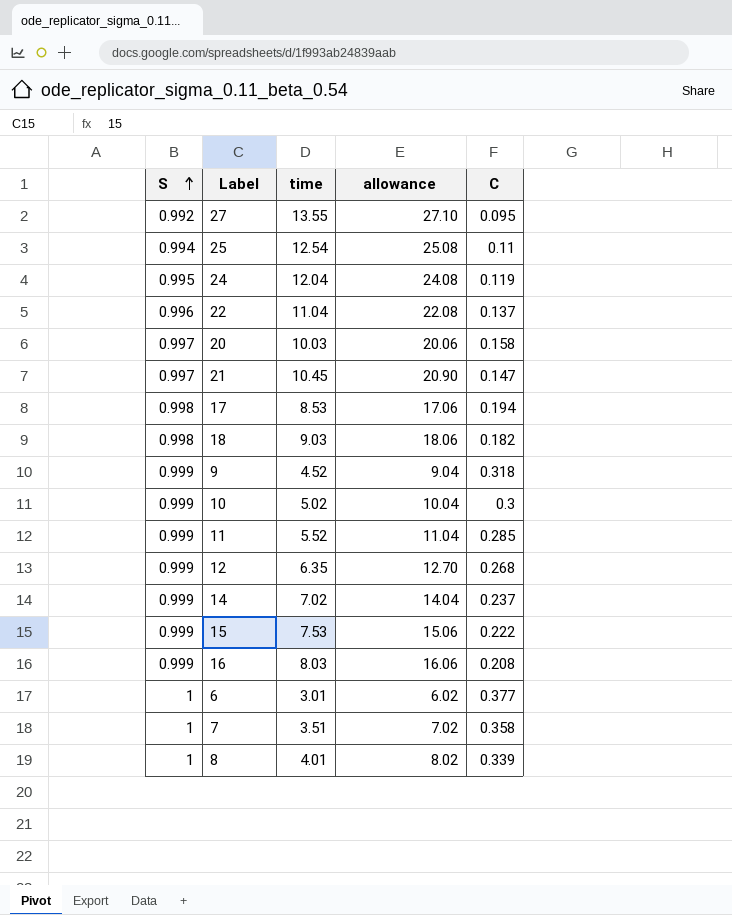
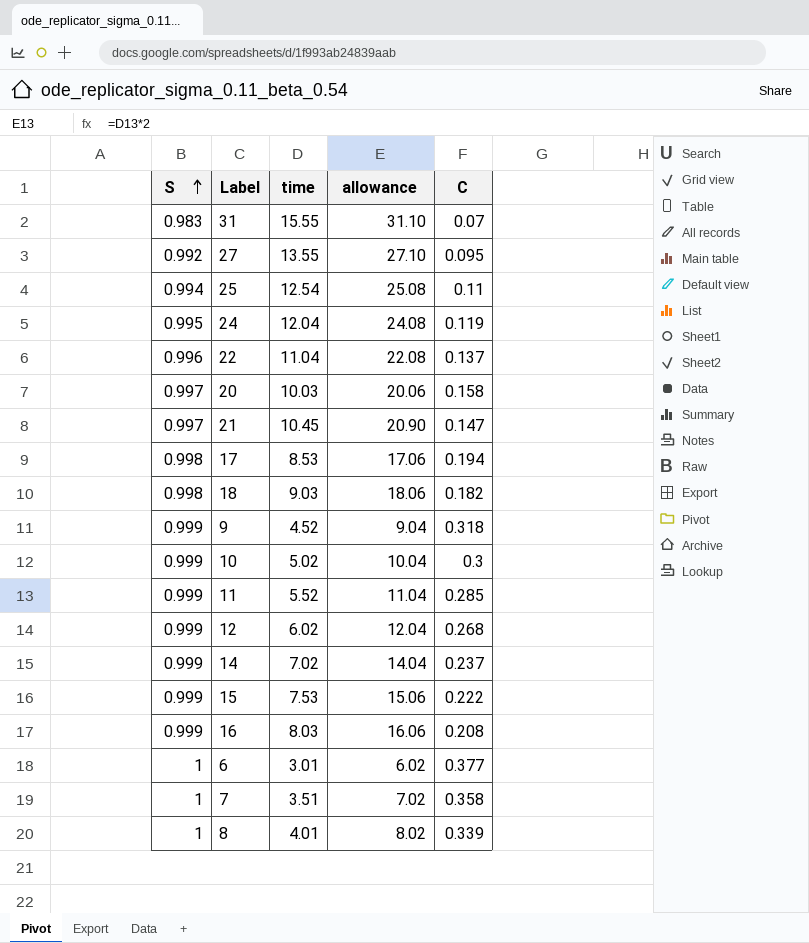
row 31: none -> 0.983 | 15.55 | 31.10 | 0.07
12 | time: 6.35 -> 6.02
12 | allowance: 12.70 -> 12.04

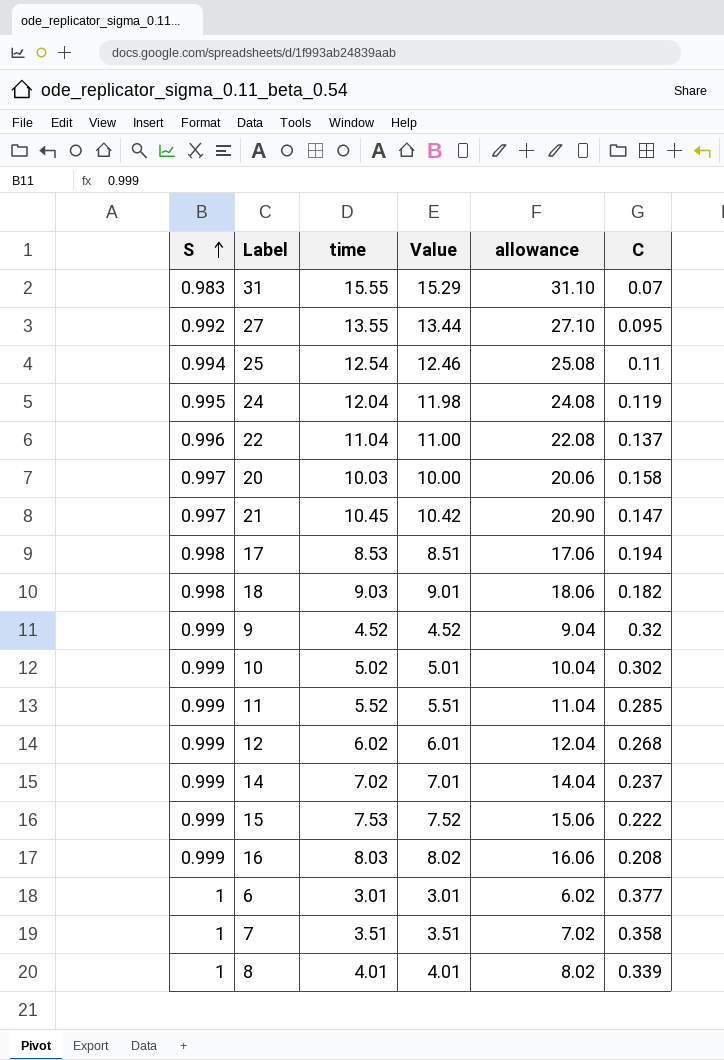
column Value | formula: none -> [S] * [time]
9 | C: 0.318 -> 0.32
10 | C: 0.3 -> 0.302

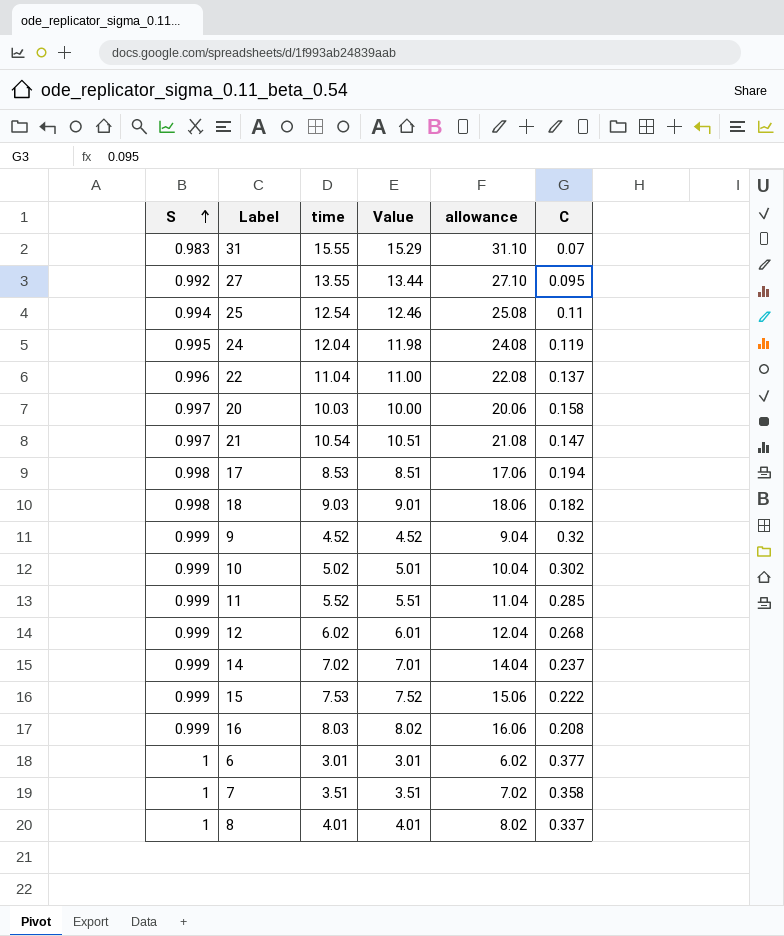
21 | time: 10.45 -> 10.54
21 | Value: 10.42 -> 10.51
21 | allowance: 20.90 -> 21.08
8 | C: 0.339 -> 0.337

